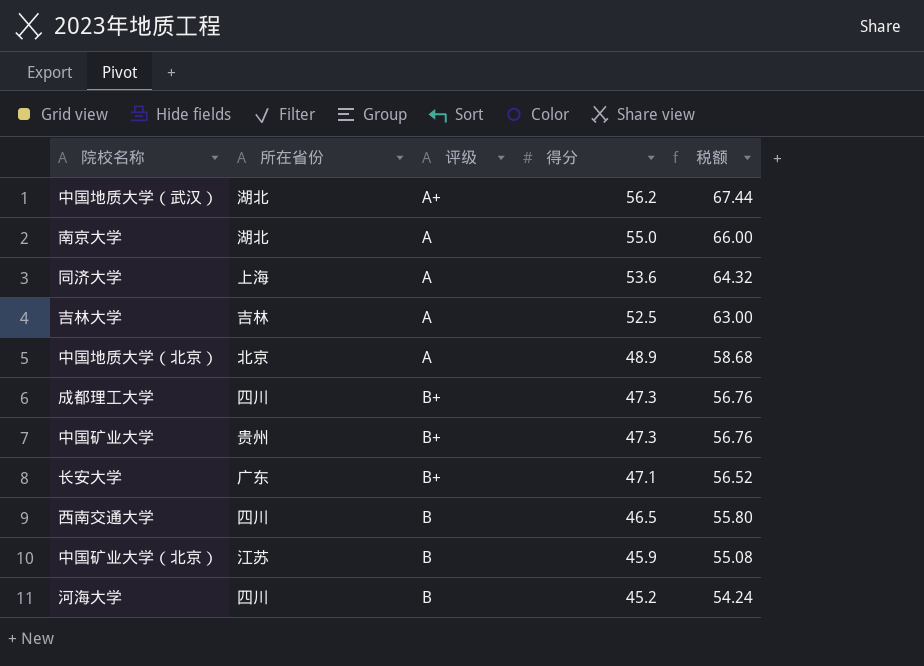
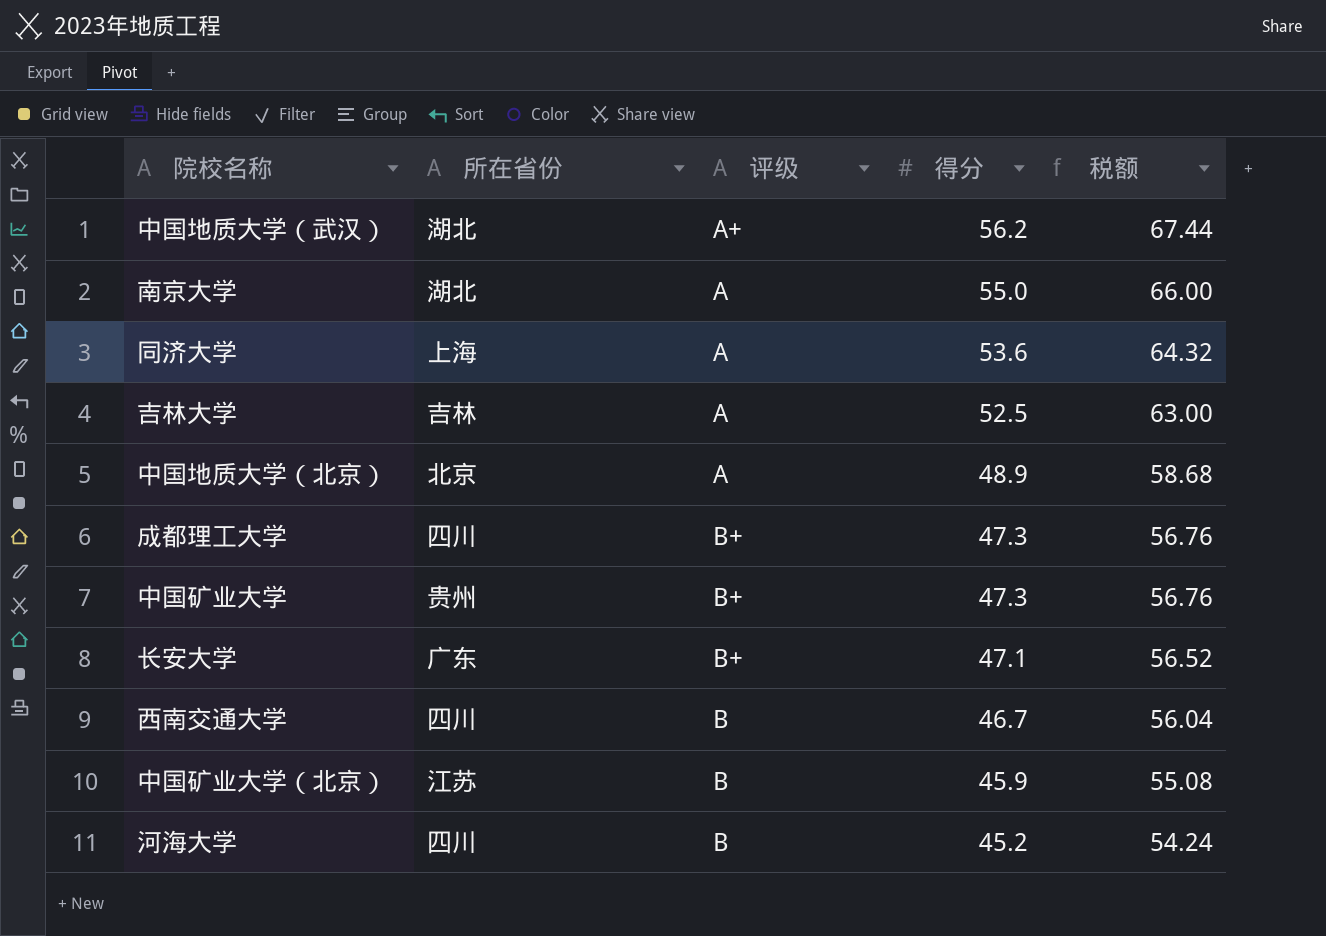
西南交通大学 | 得分: 46.5 -> 46.7
西南交通大学 | 税额: 55.80 -> 56.04

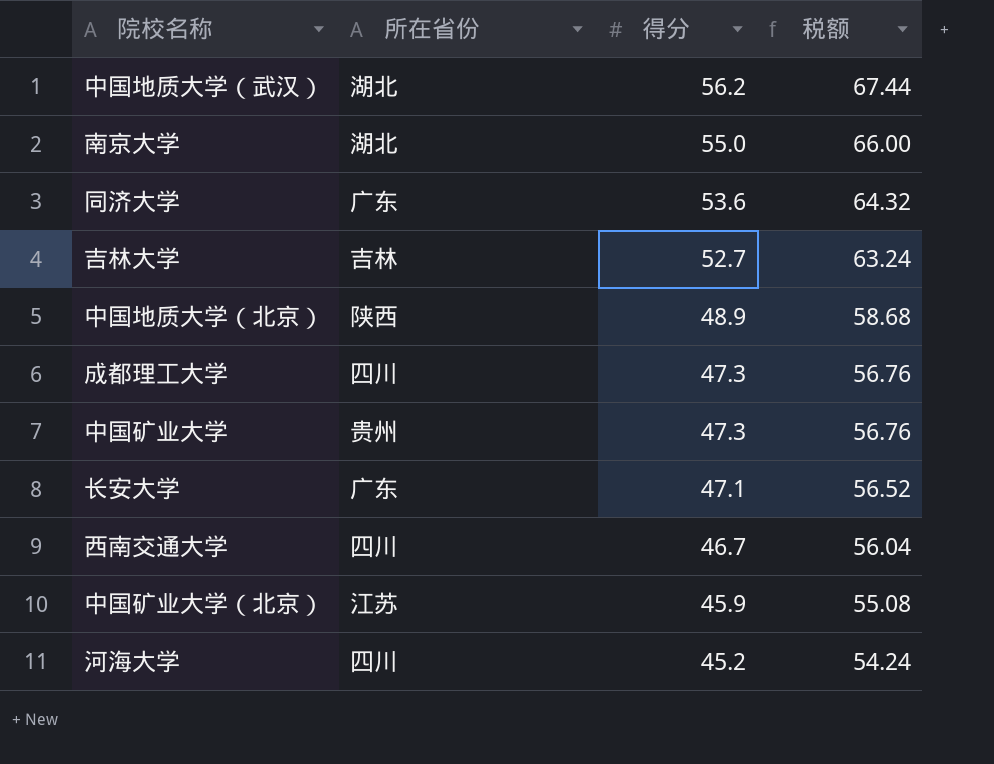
column 评级 | position: 3 -> none
同济大学 | 所在省份: 上海 -> 广东
吉林大学 | 得分: 52.5 -> 52.7
吉林大学 | 税额: 63.00 -> 63.24
中国地质大学（北京） | 所在省份: 北京 -> 陕西

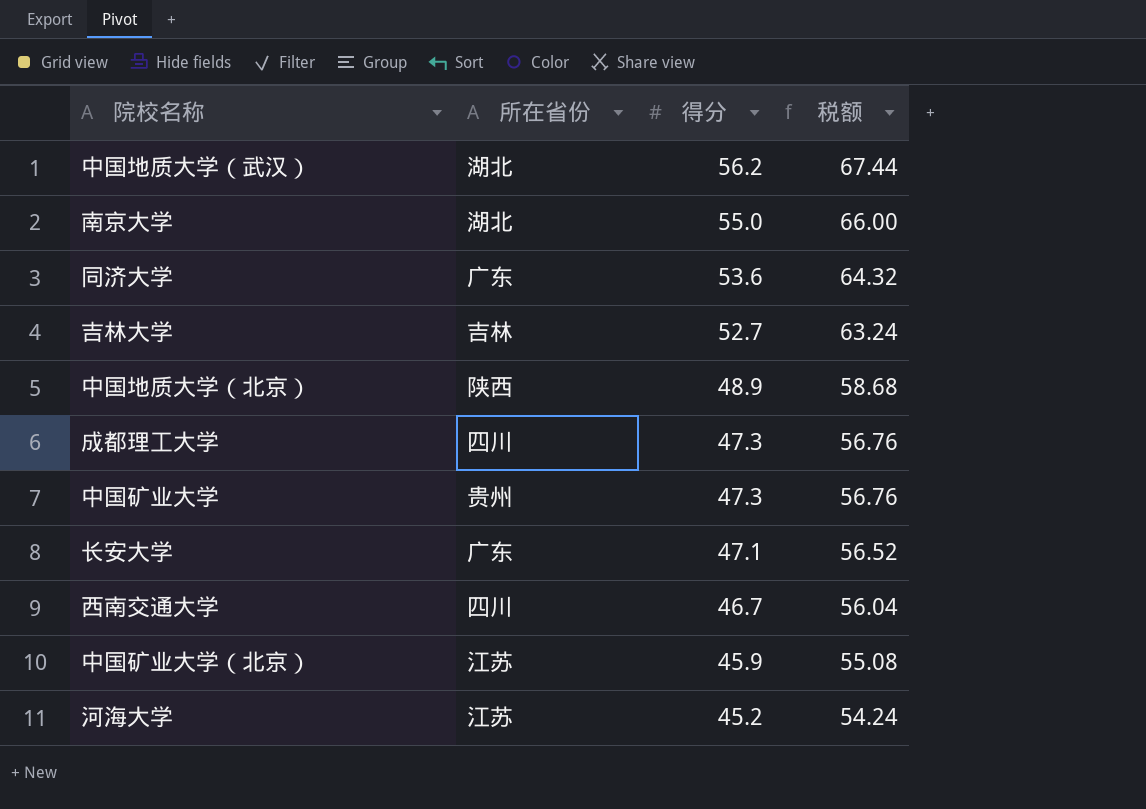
河海大学 | 所在省份: 四川 -> 江苏

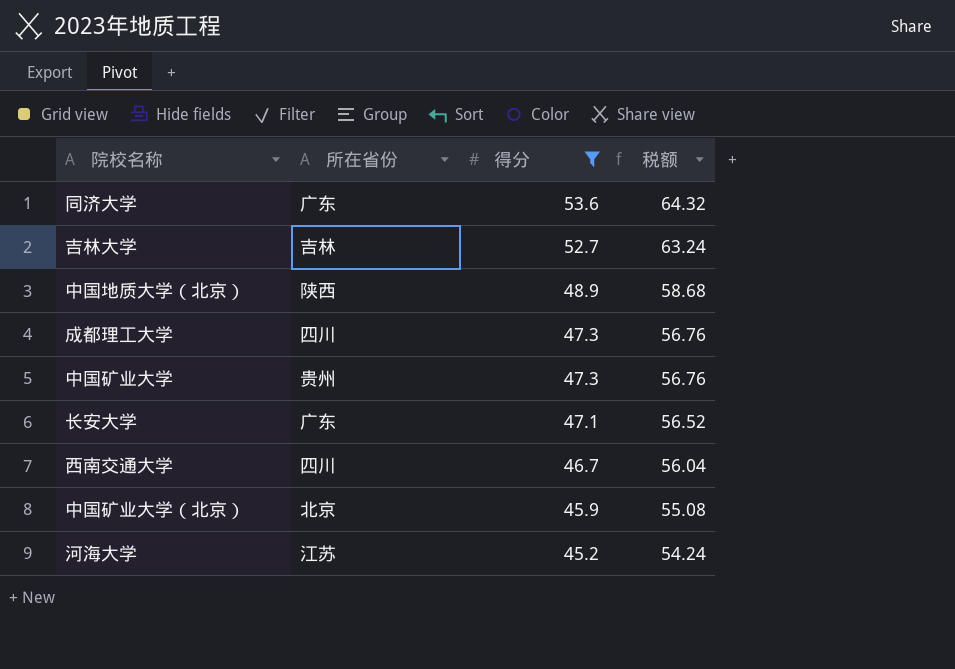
filter: none -> 得分 <= 53.6
中国矿业大学（北京） | 所在省份: 江苏 -> 北京

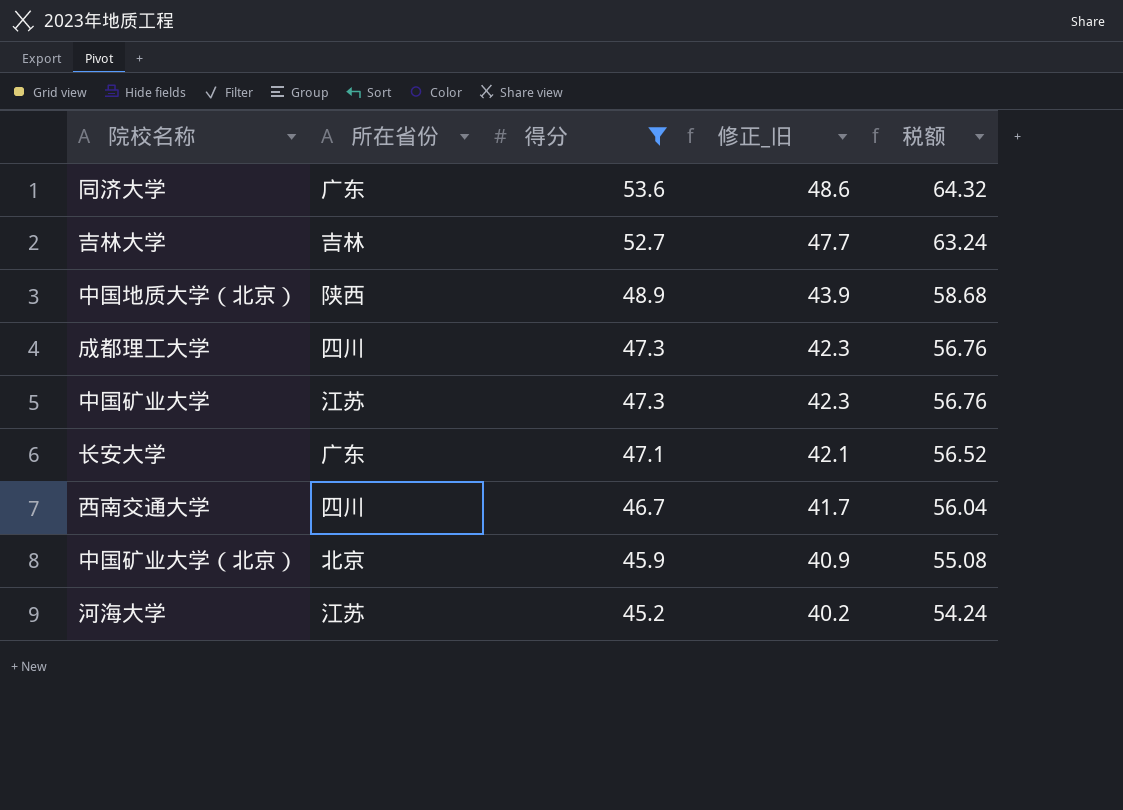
column 修正_旧 | formula: none -> [得分] - 5
中国矿业大学 | 所在省份: 贵州 -> 江苏

